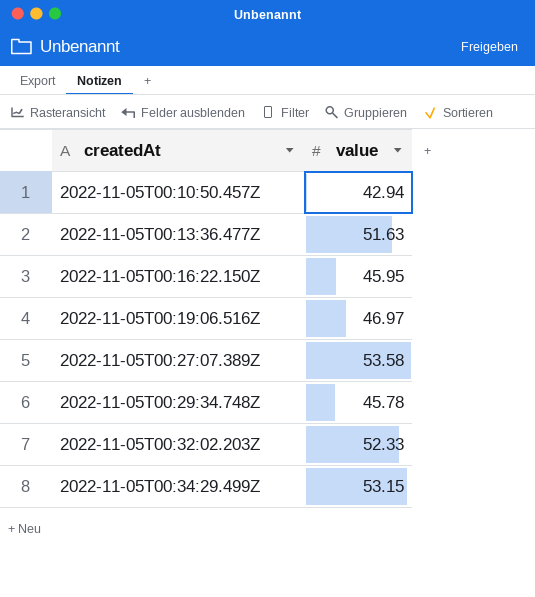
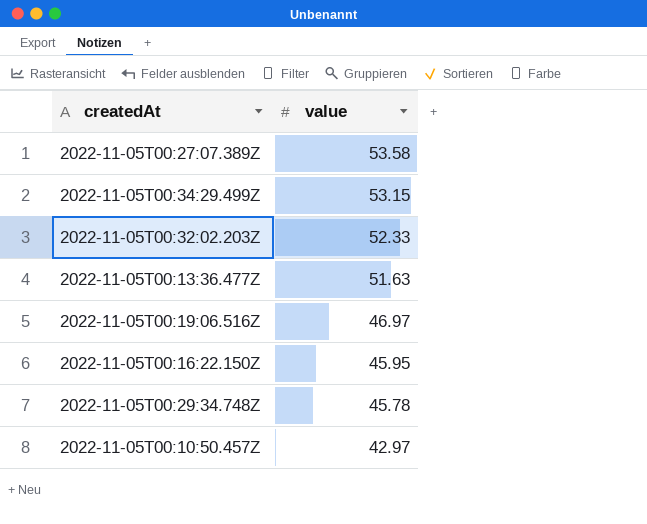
row order: createdAt ascending -> value descending
2022-11-05T00:10:50.457Z | value: 42.94 -> 42.97

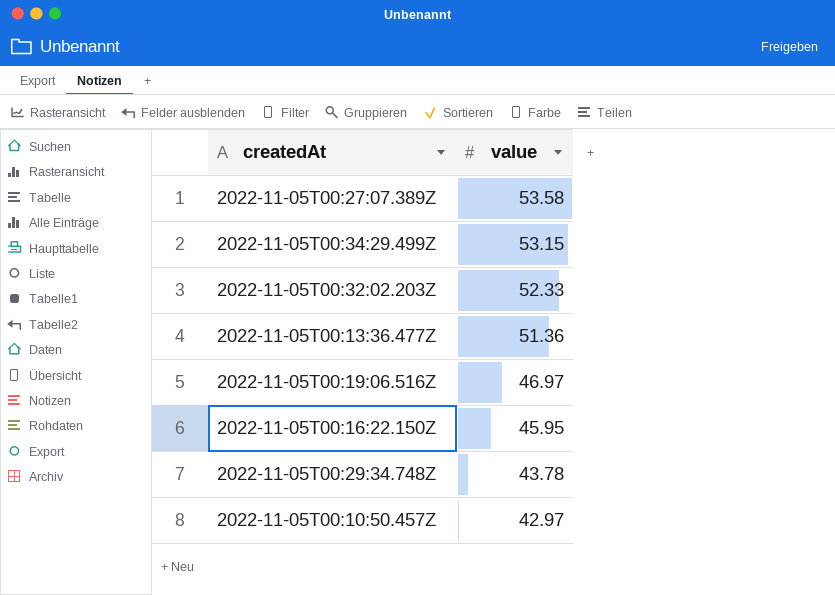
2022-11-05T00:13:36.477Z | value: 51.63 -> 51.36
2022-11-05T00:29:34.748Z | value: 45.78 -> 43.78

